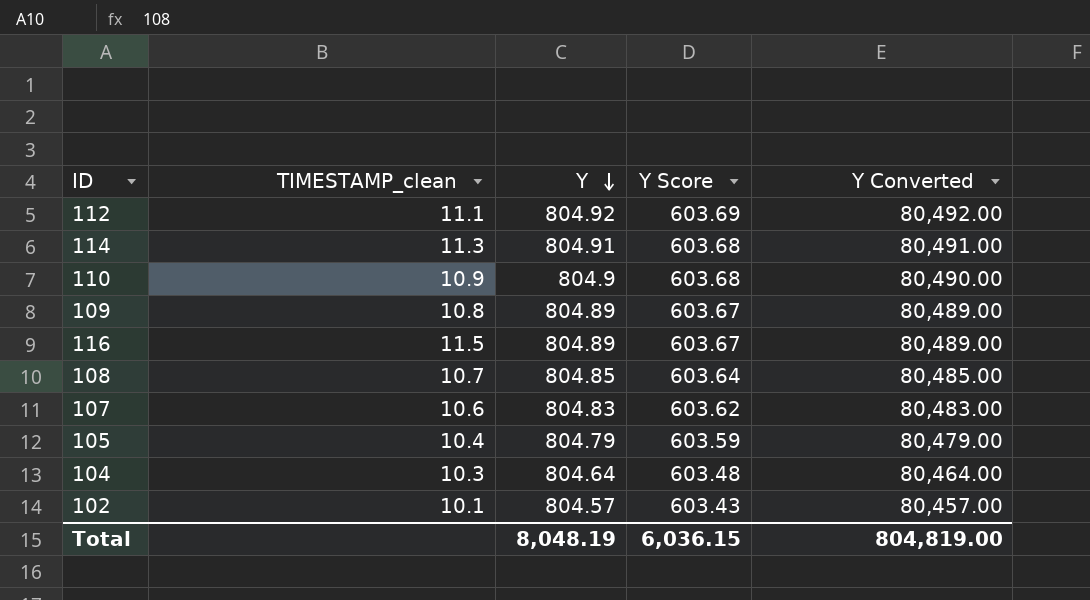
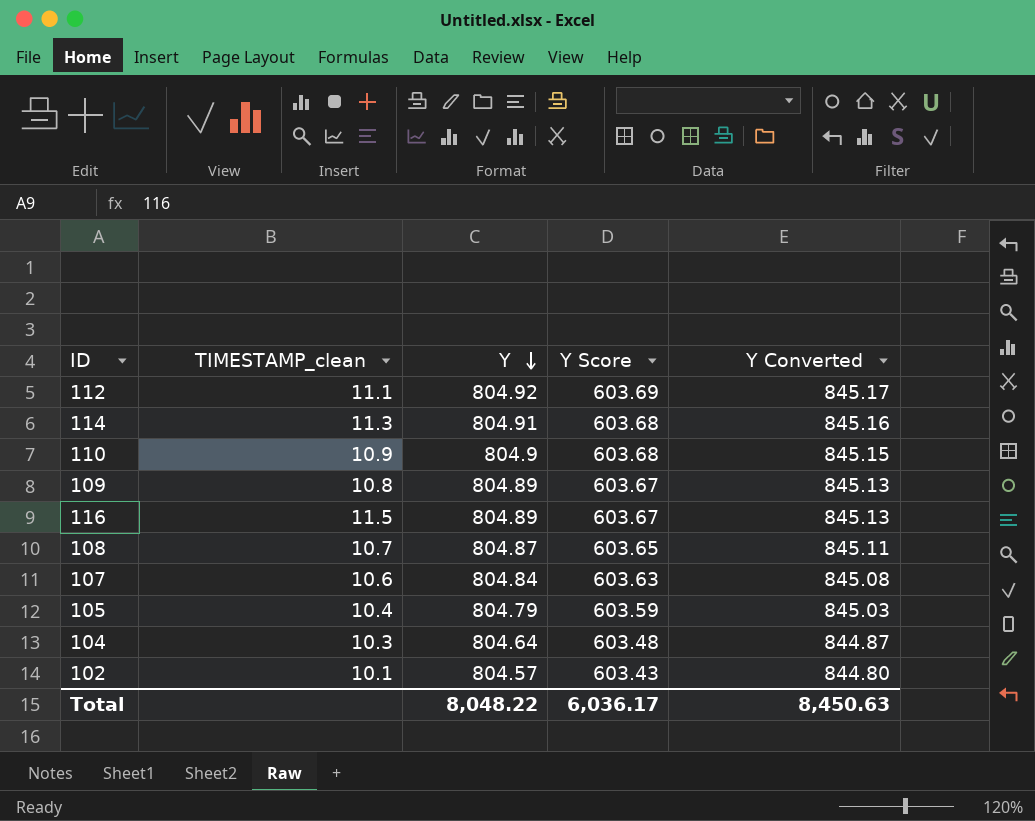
column Y Converted | formula: [Y] * 100 -> [Y] * 1.05
108 | Y: 804.85 -> 804.87
108 | Y Score: 603.64 -> 603.65
107 | Y: 804.83 -> 804.84
107 | Y Score: 603.62 -> 603.63
Total | Y: 8,048.19 -> 8,048.22
Total | Y Score: 6,036.15 -> 6,036.17
Total | Y Converted: 804,819.00 -> 8,450.63

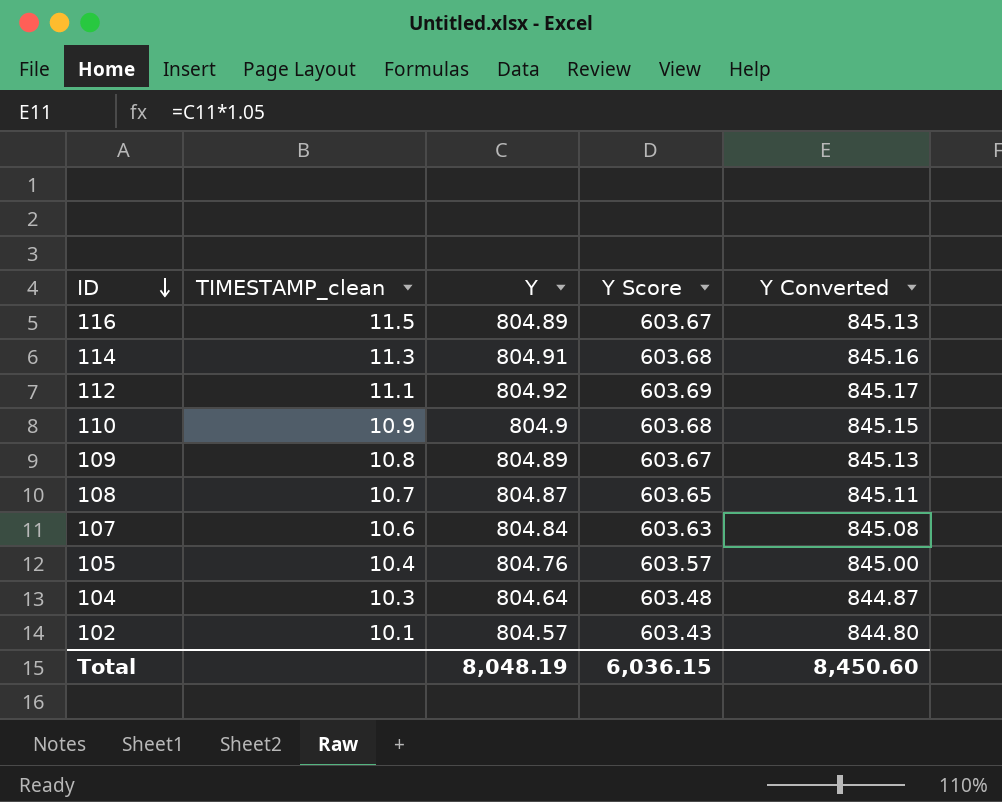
row order: Y descending -> ID descending
105 | Y: 804.79 -> 804.76
105 | Y Score: 603.59 -> 603.57
105 | Y Converted: 845.03 -> 845.00
Total | Y: 8,048.22 -> 8,048.19
Total | Y Score: 6,036.17 -> 6,036.15
Total | Y Converted: 8,450.63 -> 8,450.60

